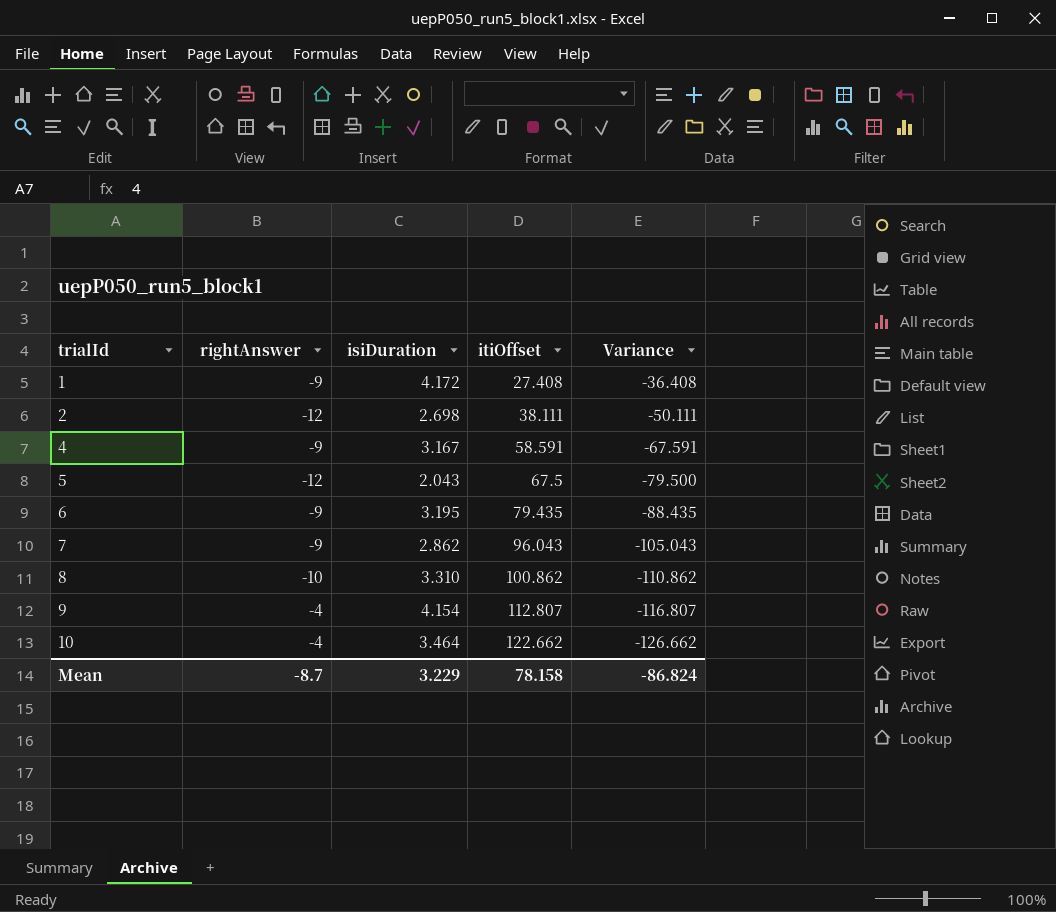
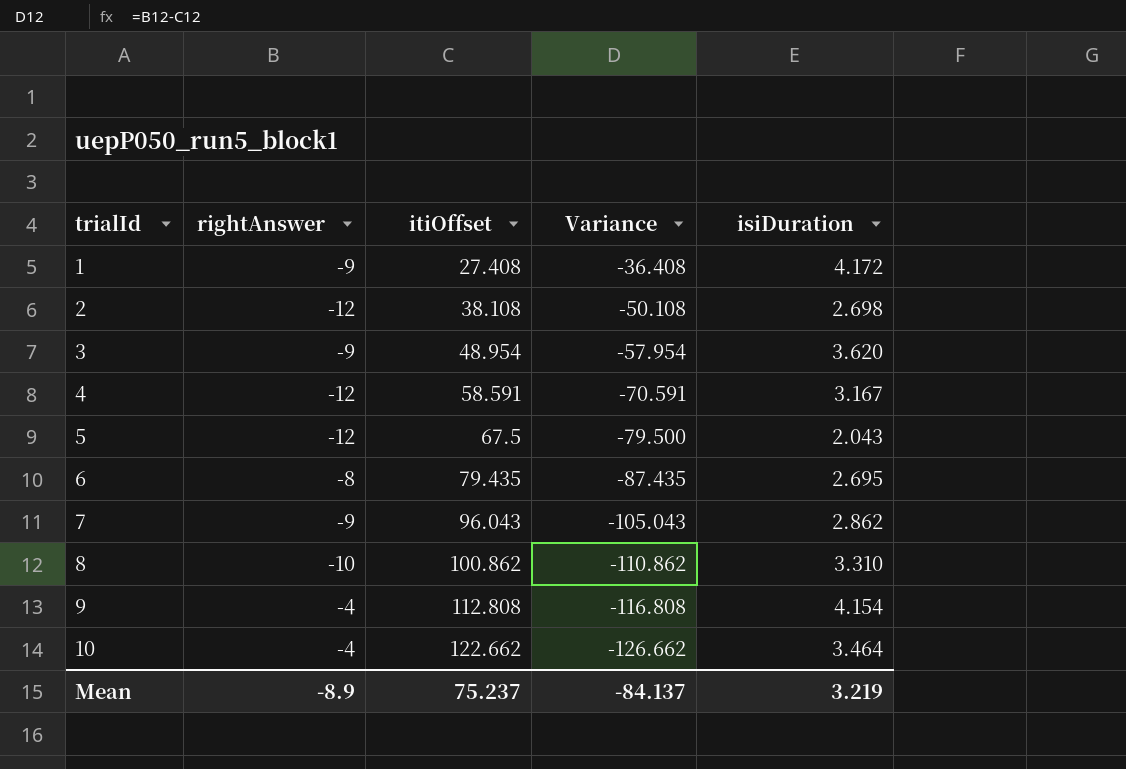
column isiDuration | position: 3 -> 5
2 | itiOffset: 38.111 -> 38.108
2 | Variance: -50.111 -> -50.108
row 3: none -> -9 | 48.954 | -57.954 | 3.620
4 | rightAnswer: -9 -> -12
4 | Variance: -67.591 -> -70.591
6 | rightAnswer: -9 -> -8
6 | Variance: -88.435 -> -87.435
6 | isiDuration: 3.195 -> 2.695
9 | itiOffset: 112.807 -> 112.808
9 | Variance: -116.807 -> -116.808
Mean | rightAnswer: -8.7 -> -8.9
Mean | itiOffset: 78.158 -> 75.237
Mean | Variance: -86.824 -> -84.137
Mean | isiDuration: 3.229 -> 3.219

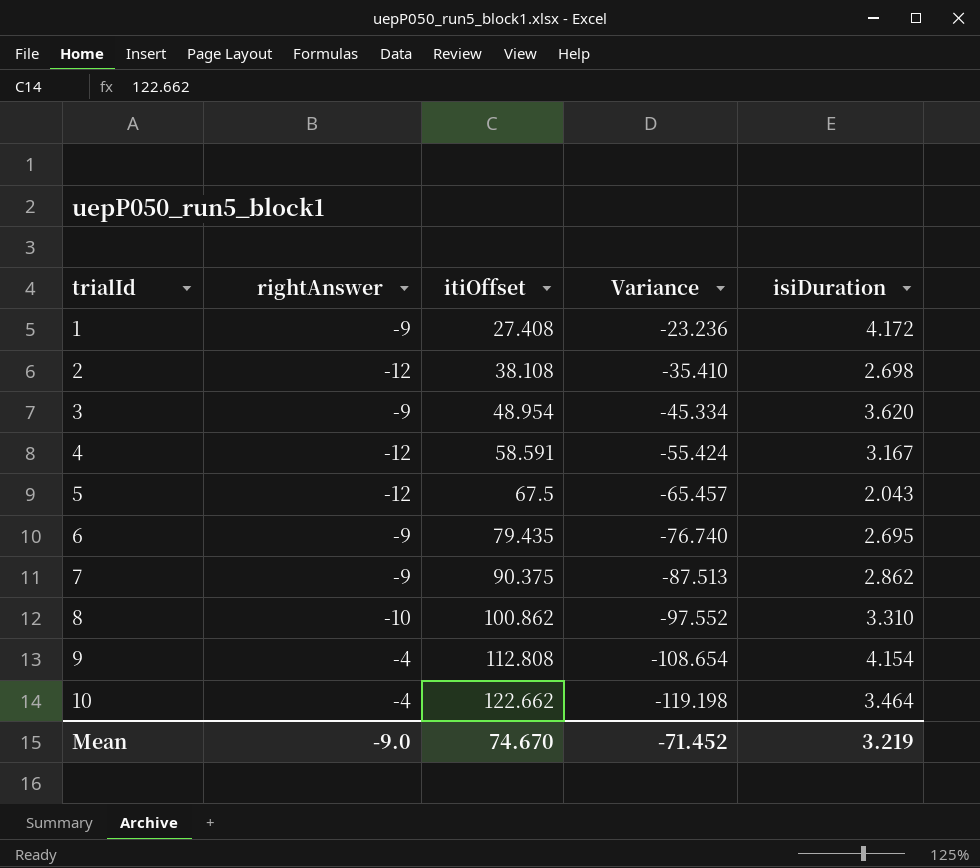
column Variance | formula: [rightAnswer] - [itiOffset] -> [isiDuration] - [itiOffset]
6 | rightAnswer: -8 -> -9
7 | itiOffset: 96.043 -> 90.375
Mean | rightAnswer: -8.9 -> -9.0
Mean | itiOffset: 75.237 -> 74.670
Mean | Variance: -84.137 -> -71.452

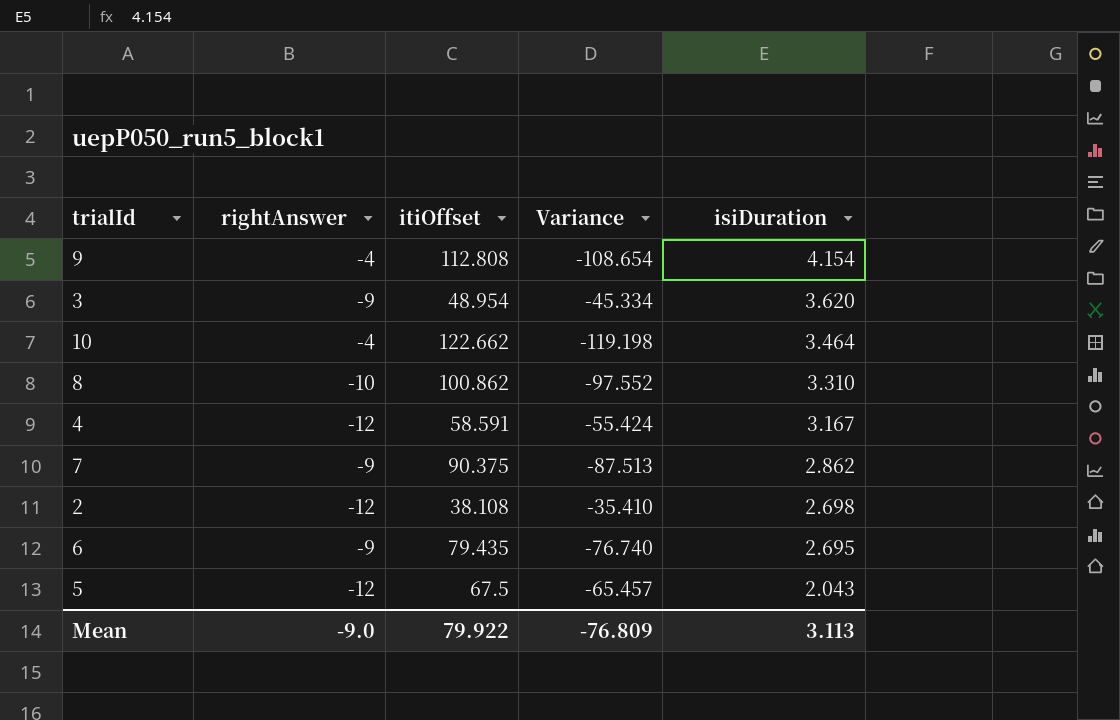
row order: trialId ascending -> isiDuration descending
row 1: -9 | 27.408 | -23.236 | 4.172 -> none
Mean | itiOffset: 74.670 -> 79.922
Mean | Variance: -71.452 -> -76.809
Mean | isiDuration: 3.219 -> 3.113

